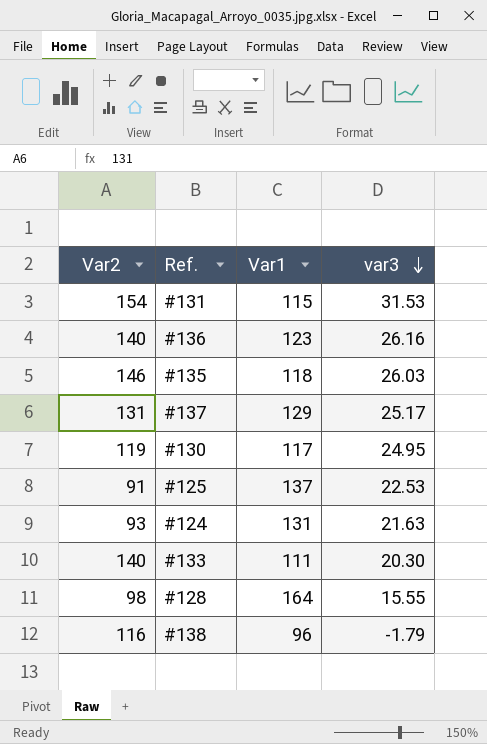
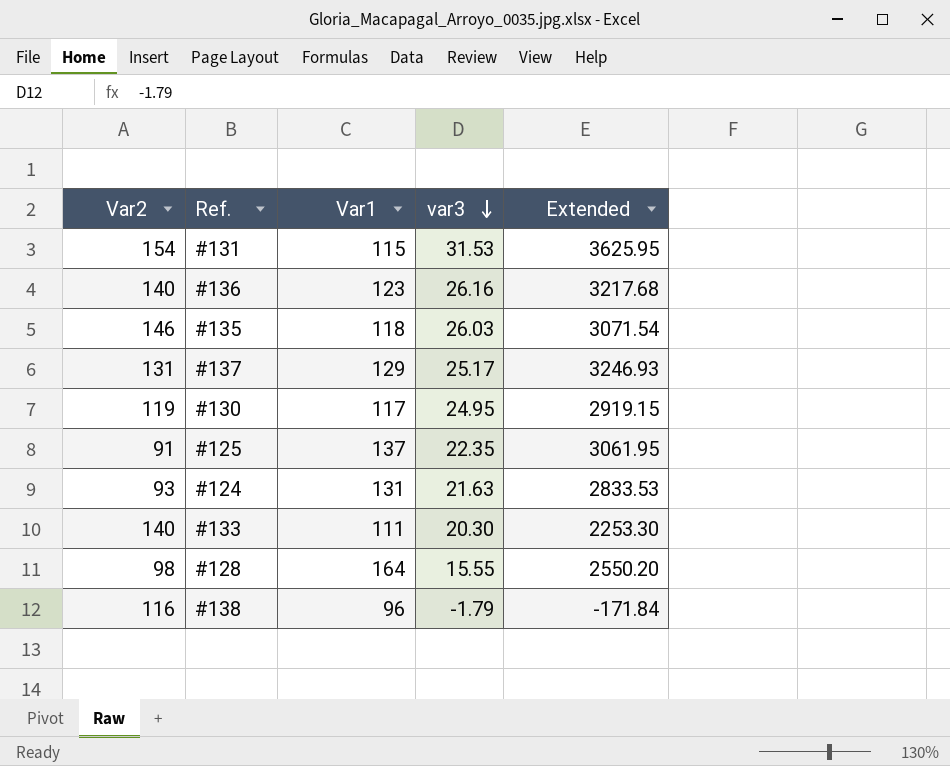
column Extended | formula: none -> [Var1] * [var3]
#125 | var3: 22.53 -> 22.35

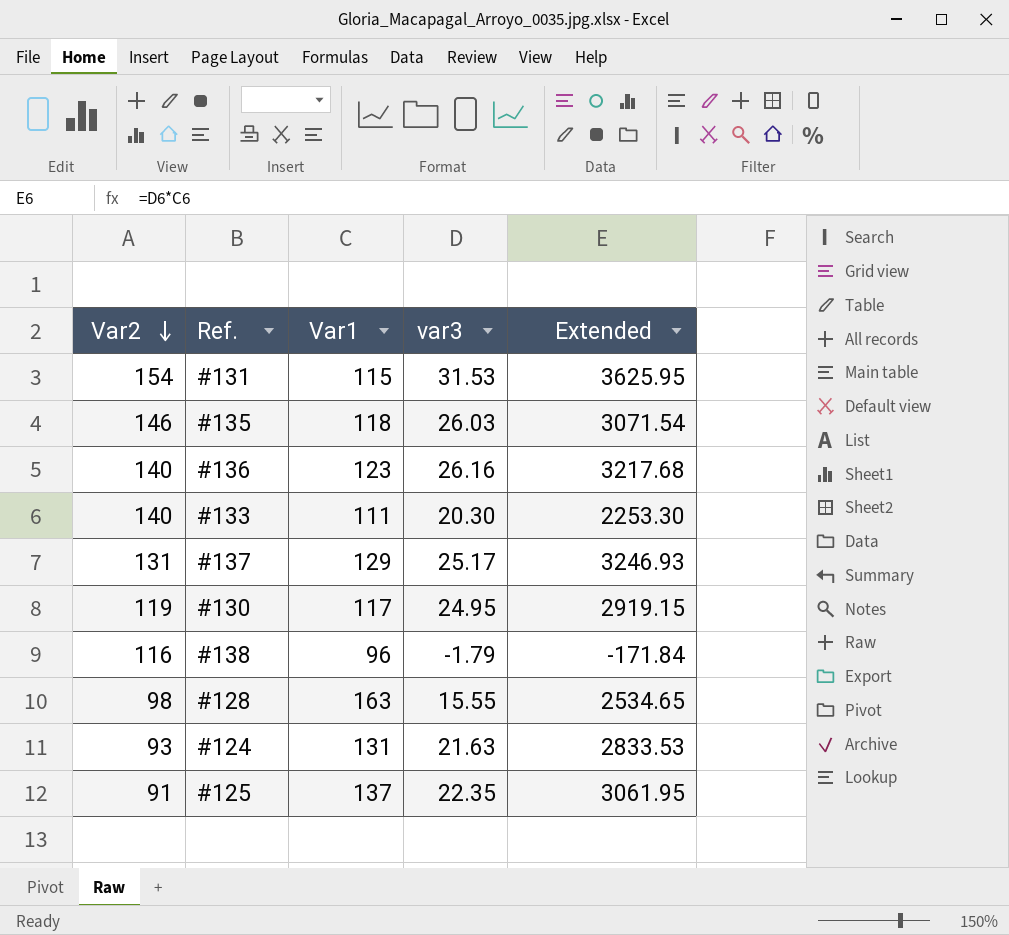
row order: var3 descending -> Var2 descending
#128 | Var1: 164 -> 163
#128 | Extended: 2550.20 -> 2534.65

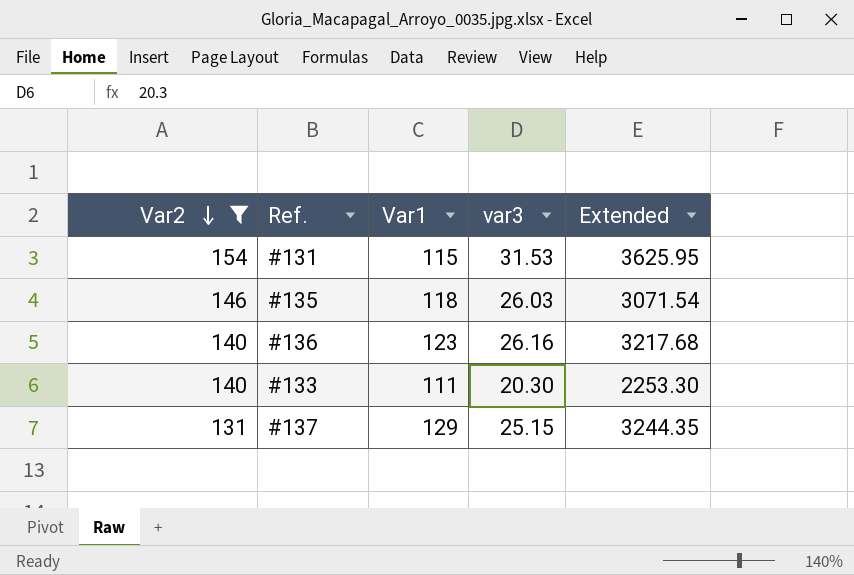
filter: none -> Var2 >= 131
#137 | var3: 25.17 -> 25.15
#137 | Extended: 3246.93 -> 3244.35

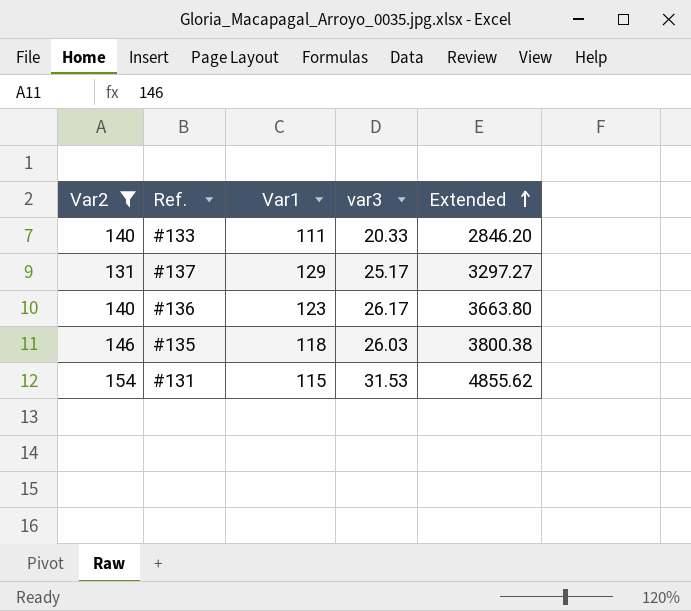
row order: Var2 descending -> Extended ascending
column Extended | formula: [Var1] * [var3] -> [Var2] * [var3]
#133 | var3: 20.30 -> 20.33
#137 | var3: 25.15 -> 25.17
#136 | var3: 26.16 -> 26.17

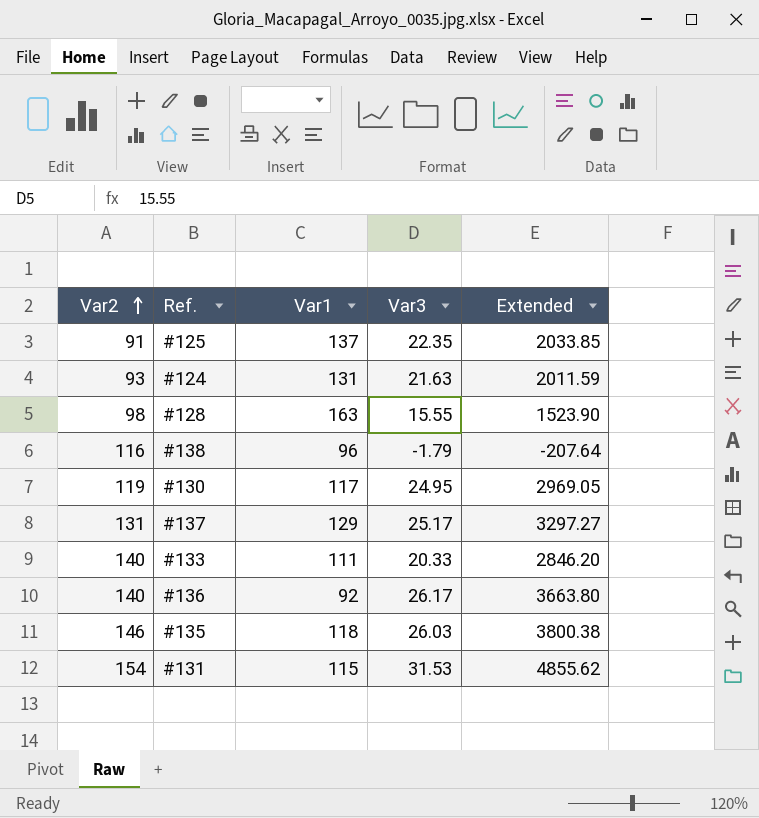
filter: Var2 >= 131 -> none
row order: Extended ascending -> Var2 ascending
column name: var3 -> Var3
#136 | Var1: 123 -> 92

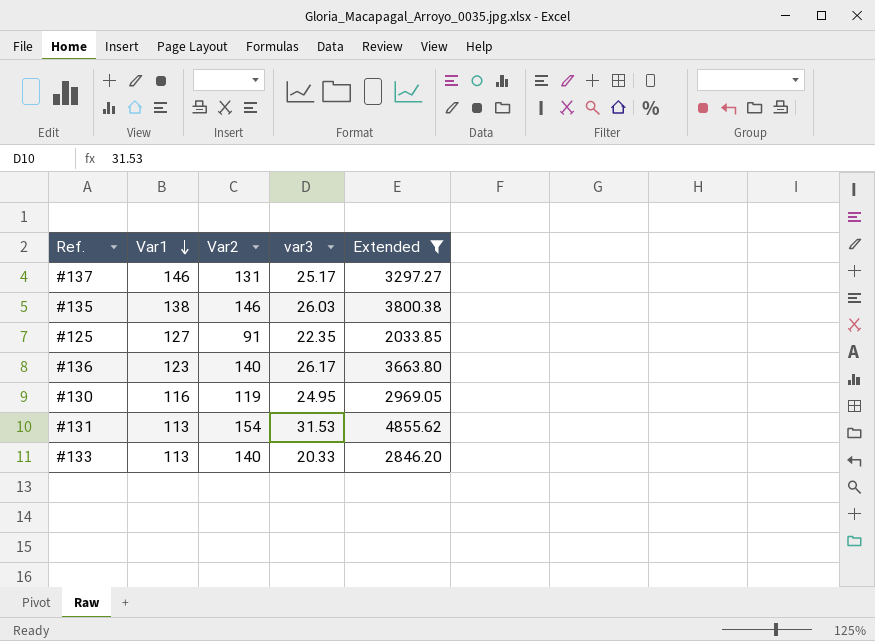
filter: none -> Extended >= 2033.85
row order: Var2 ascending -> Var1 descending
column Var2 | position: 1 -> 3
column name: Var3 -> var3
#137 | Var1: 129 -> 146
#135 | Var1: 118 -> 138
#125 | Var1: 137 -> 127
#136 | Var1: 92 -> 123
#130 | Var1: 117 -> 116
#131 | Var1: 115 -> 113
#133 | Var1: 111 -> 113

